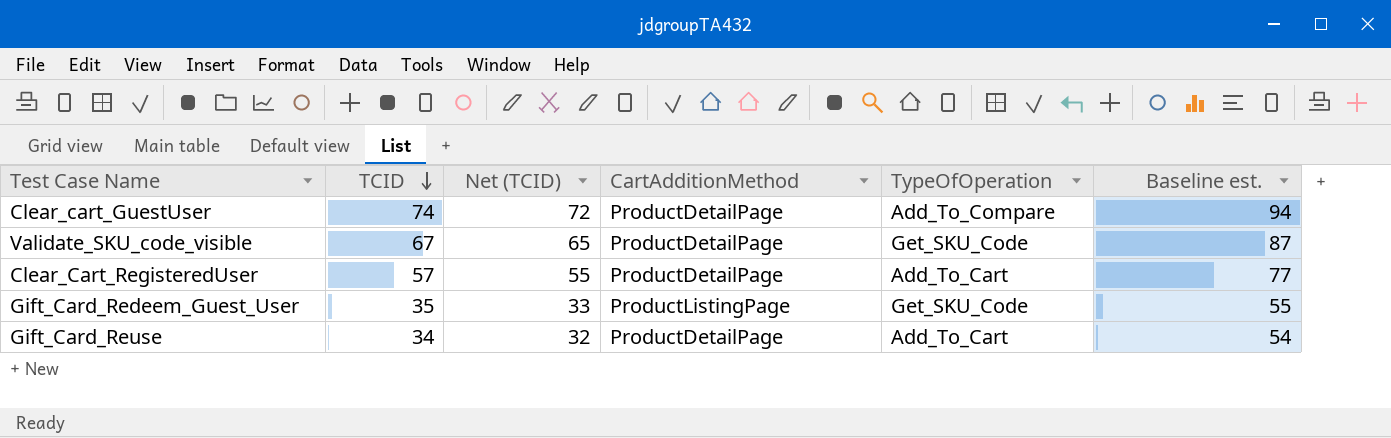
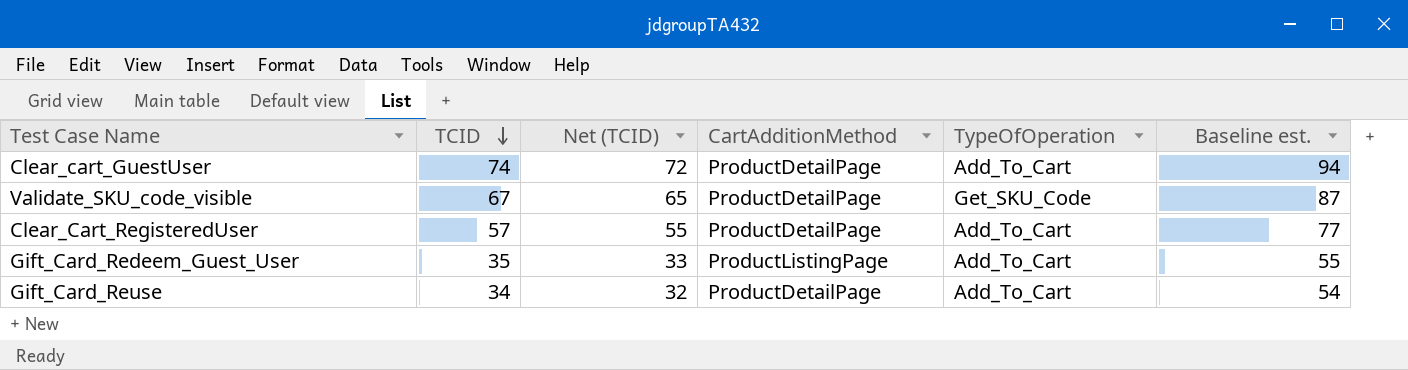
Clear_cart_GuestUser | TypeOfOperation: Add_To_Compare -> Add_To_Cart
Gift_Card_Redeem_Guest_User | TypeOfOperation: Get_SKU_Code -> Add_To_Cart

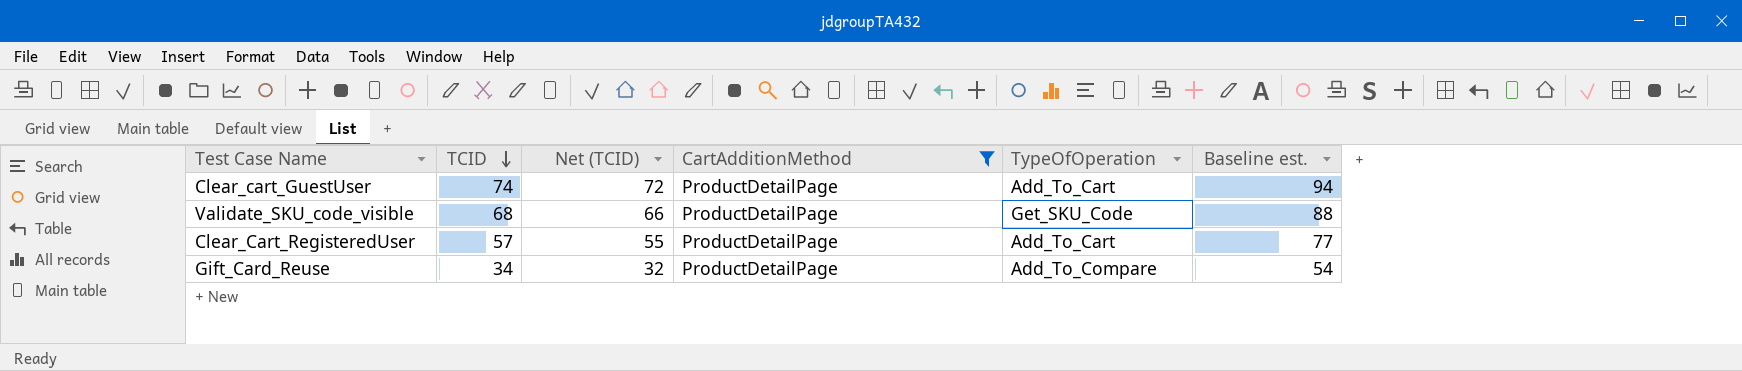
filter: none -> CartAdditionMethod = ProductDetailPage
Validate_SKU_code_visible | TCID: 67 -> 68
Validate_SKU_code_visible | Net (TCID): 65 -> 66
Validate_SKU_code_visible | Baseline est.: 87 -> 88
Gift_Card_Reuse | TypeOfOperation: Add_To_Cart -> Add_To_Compare

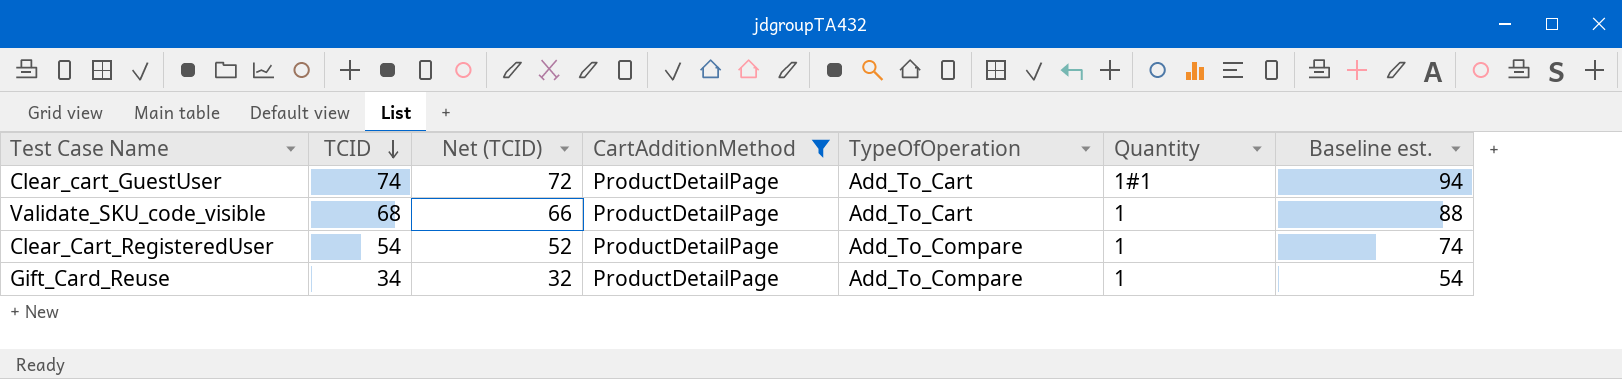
column Quantity | position: none -> 6
Validate_SKU_code_visible | TypeOfOperation: Get_SKU_Code -> Add_To_Cart
Clear_Cart_RegisteredUser | TCID: 57 -> 54
Clear_Cart_RegisteredUser | Net (TCID): 55 -> 52
Clear_Cart_RegisteredUser | TypeOfOperation: Add_To_Cart -> Add_To_Compare
Clear_Cart_RegisteredUser | Baseline est.: 77 -> 74

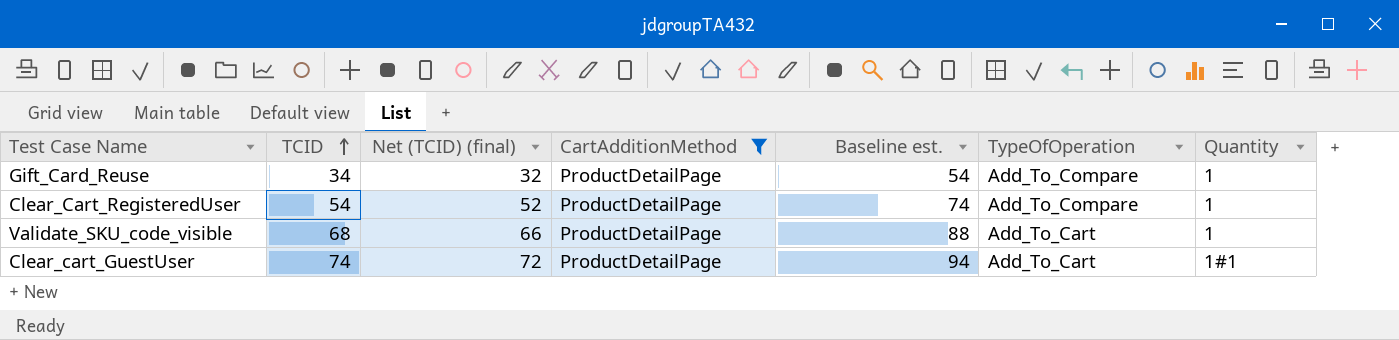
row order: TCID descending -> TCID ascending
column name: Net (TCID) -> Net (TCID) (final)
column Baseline est. | position: 7 -> 5

